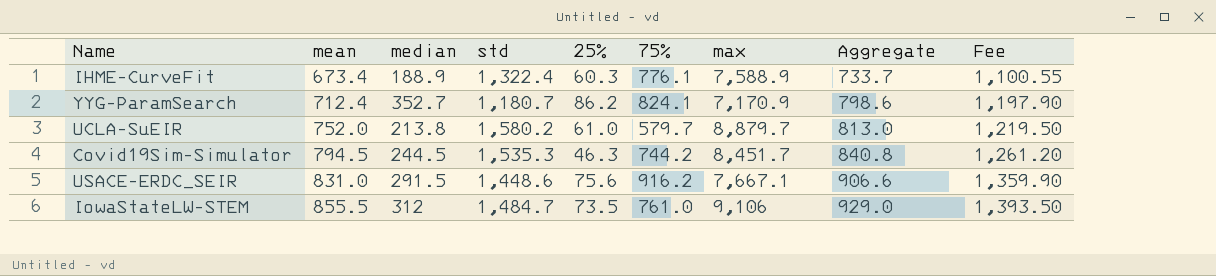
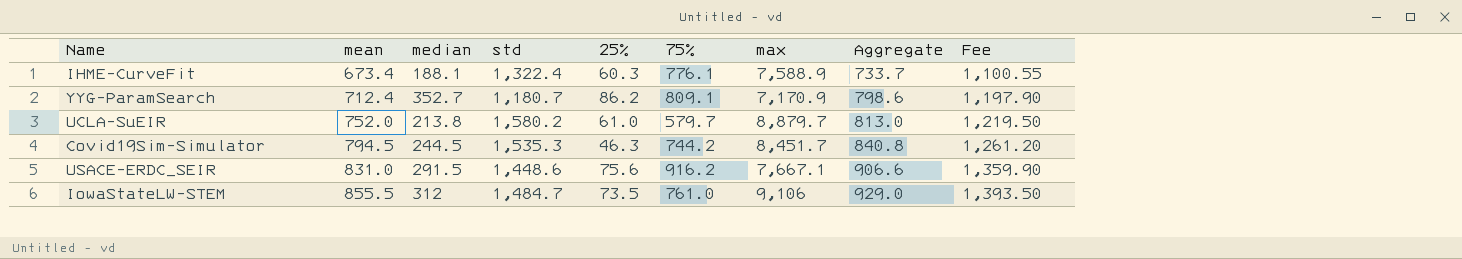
IHME-CurveFit | median: 188.9 -> 188.1
YYG-ParamSearch | 75%: 824.1 -> 809.1

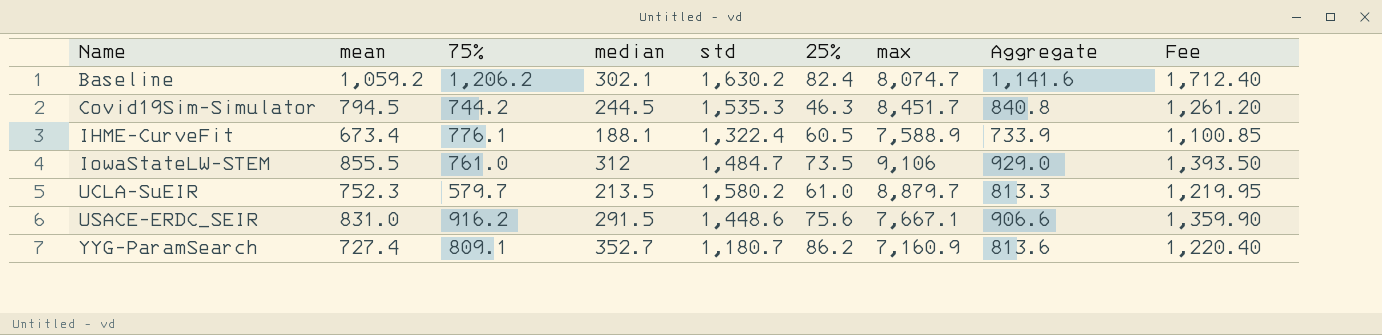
row order: mean ascending -> Name ascending
column 75% | position: 6 -> 3
row Baseline: none -> 1,059.2 | 1,206.2 | 302.1 | 1,630.2 | 82.4 | 8,074.7 | 1,141.6 | 1,712.40
IHME-CurveFit | 25%: 60.3 -> 60.5
IHME-CurveFit | Aggregate: 733.7 -> 733.9
IHME-CurveFit | Fee: 1,100.55 -> 1,100.85
UCLA-SuEIR | mean: 752.0 -> 752.3
UCLA-SuEIR | median: 213.8 -> 213.5
UCLA-SuEIR | Aggregate: 813.0 -> 813.3
UCLA-SuEIR | Fee: 1,219.50 -> 1,219.95
YYG-ParamSearch | mean: 712.4 -> 727.4
YYG-ParamSearch | max: 7,170.9 -> 7,160.9
YYG-ParamSearch | Aggregate: 798.6 -> 813.6
YYG-ParamSearch | Fee: 1,197.90 -> 1,220.40

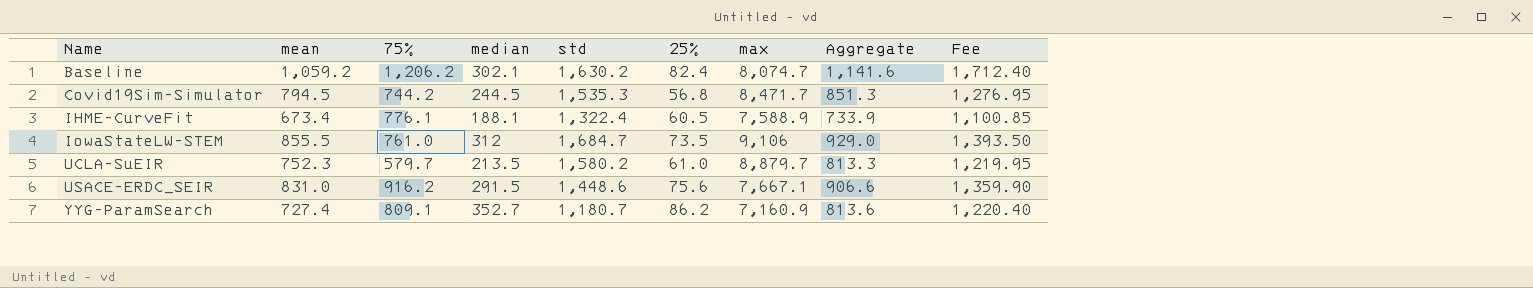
Covid19Sim-Simulator | 25%: 46.3 -> 56.8
Covid19Sim-Simulator | max: 8,451.7 -> 8,471.7
Covid19Sim-Simulator | Aggregate: 840.8 -> 851.3
Covid19Sim-Simulator | Fee: 1,261.20 -> 1,276.95
IowaStateLW-STEM | std: 1,484.7 -> 1,684.7

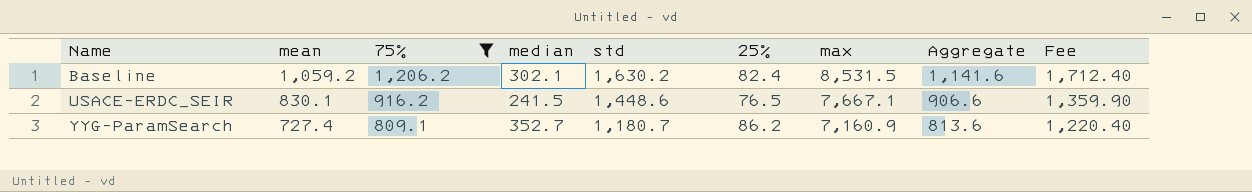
filter: none -> 75% >= 809.1
Baseline | max: 8,074.7 -> 8,531.5
USACE-ERDC_SEIR | mean: 831.0 -> 830.1
USACE-ERDC_SEIR | median: 291.5 -> 241.5
USACE-ERDC_SEIR | 25%: 75.6 -> 76.5

